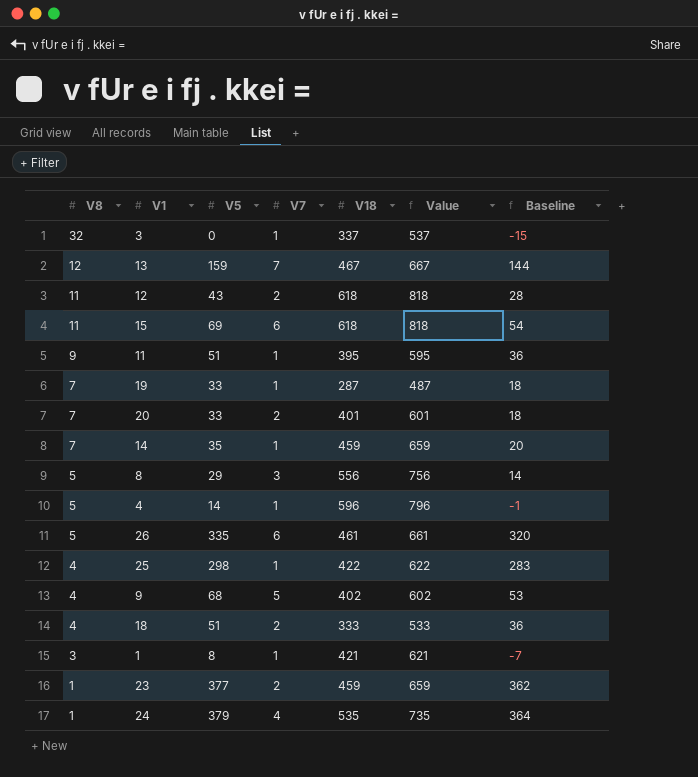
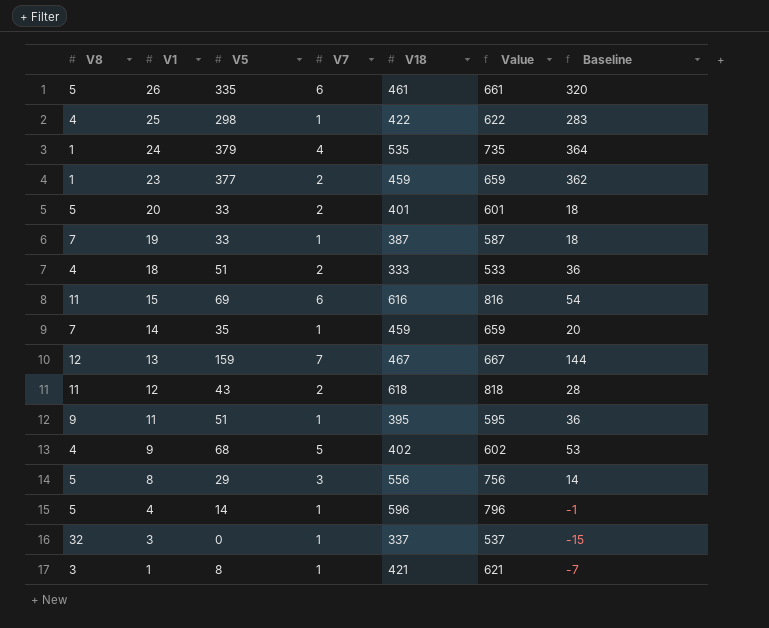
row order: V8 descending -> V1 descending
20 | V8: 7 -> 5
19 | V18: 287 -> 387
19 | Value: 487 -> 587
15 | V18: 618 -> 616
15 | Value: 818 -> 816

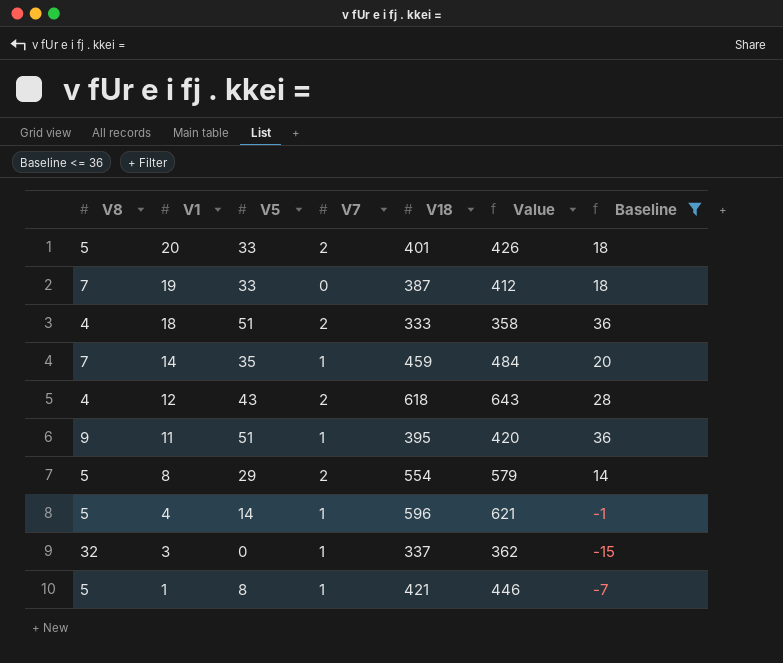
filter: none -> Baseline <= 36
column Value | formula: [V18] + 200 -> [V18] + 25
19 | V7: 1 -> 0
12 | V8: 11 -> 4
8 | V7: 3 -> 2
8 | V18: 556 -> 554
1 | V8: 3 -> 5

